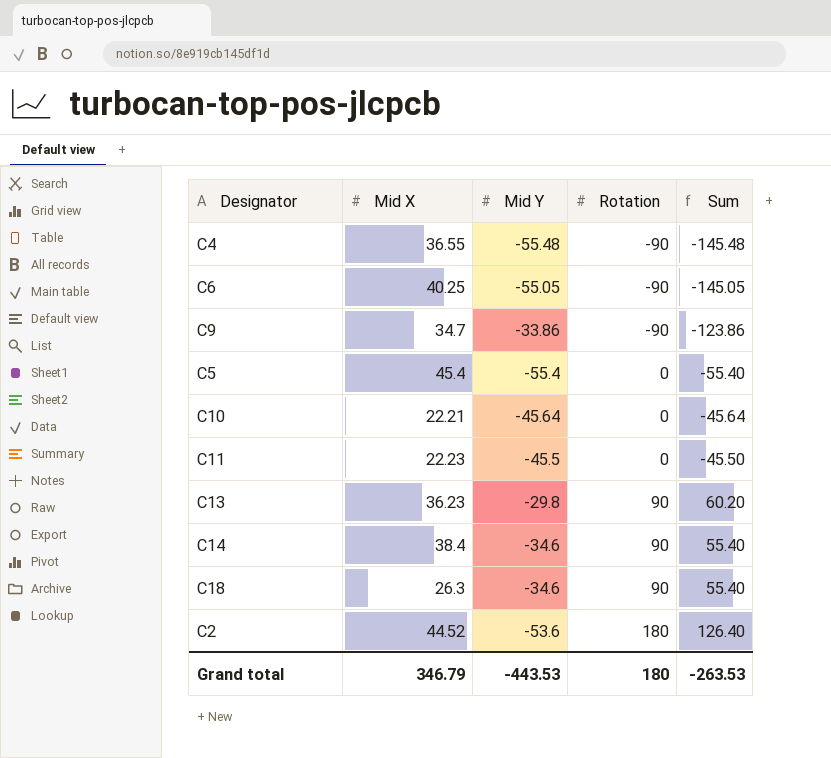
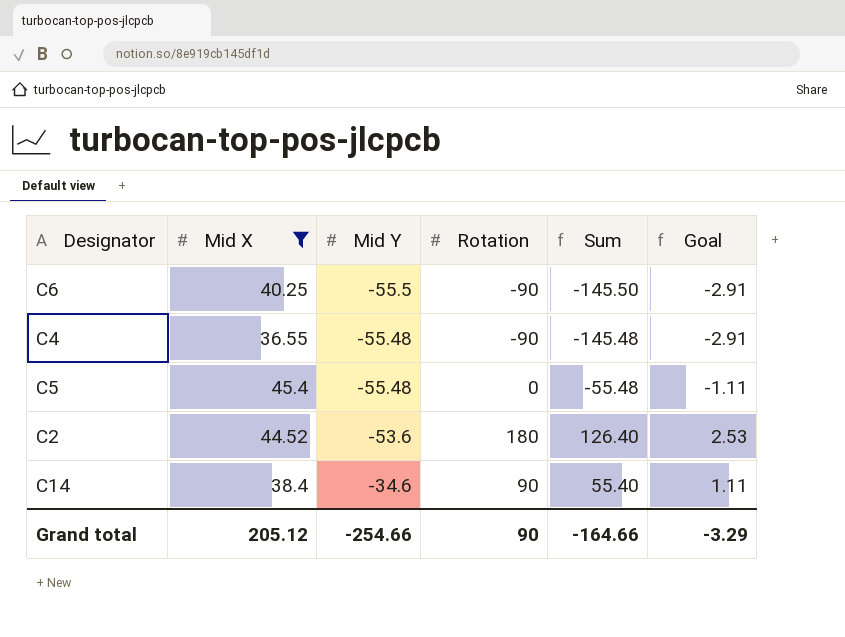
filter: none -> Mid X >= 36.55
row order: Rotation ascending -> Mid Y ascending
column Goal | formula: none -> [Sum] * 0.02
C6 | Mid Y: -55.05 -> -55.5
C6 | Sum: -145.05 -> -145.50
C5 | Mid Y: -55.4 -> -55.48
C5 | Sum: -55.40 -> -55.48
Grand total | Mid X: 346.79 -> 205.12
Grand total | Mid Y: -443.53 -> -254.66
Grand total | Rotation: 180 -> 90
Grand total | Sum: -263.53 -> -164.66

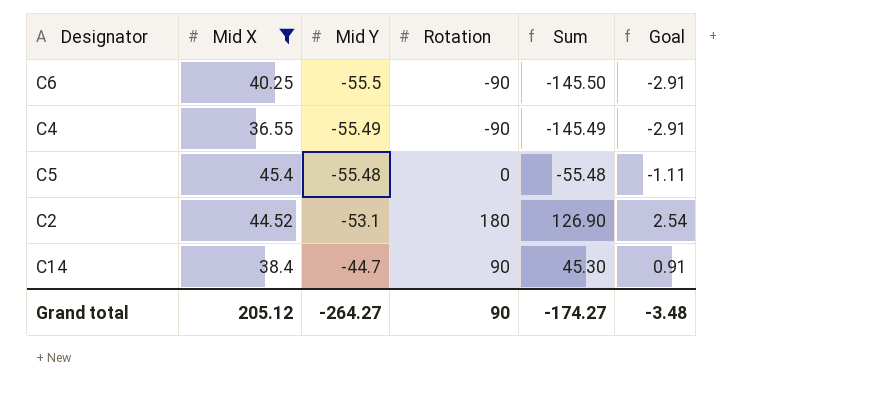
C4 | Mid Y: -55.48 -> -55.49
C4 | Sum: -145.48 -> -145.49
C2 | Mid Y: -53.6 -> -53.1
C2 | Sum: 126.40 -> 126.90
C2 | Goal: 2.53 -> 2.54
C14 | Mid Y: -34.6 -> -44.7
C14 | Sum: 55.40 -> 45.30
C14 | Goal: 1.11 -> 0.91
Grand total | Mid Y: -254.66 -> -264.27
Grand total | Sum: -164.66 -> -174.27
Grand total | Goal: -3.29 -> -3.48

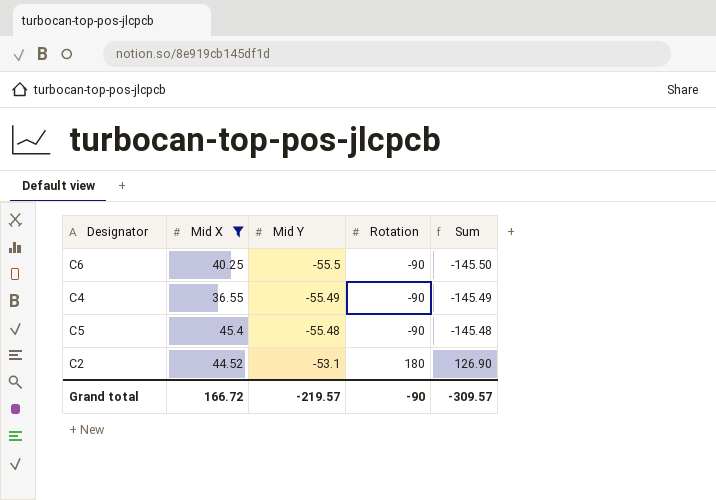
column Goal | formula: [Sum] * 0.02 -> none
row C14: 38.4 | -44.7 | 90 | 45.30 | 0.91 -> none
C5 | Rotation: 0 -> -90
C5 | Sum: -55.48 -> -145.48
Grand total | Mid X: 205.12 -> 166.72
Grand total | Mid Y: -264.27 -> -219.57
Grand total | Rotation: 90 -> -90
Grand total | Sum: -174.27 -> -309.57

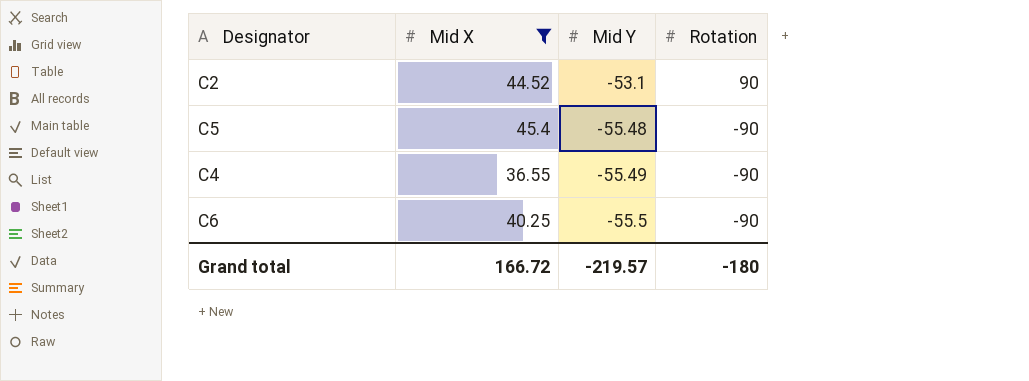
row order: Mid Y ascending -> Mid Y descending
column Sum | formula: [Mid Y] + [Rotation] -> none
C2 | Rotation: 180 -> 90
Grand total | Rotation: -90 -> -180

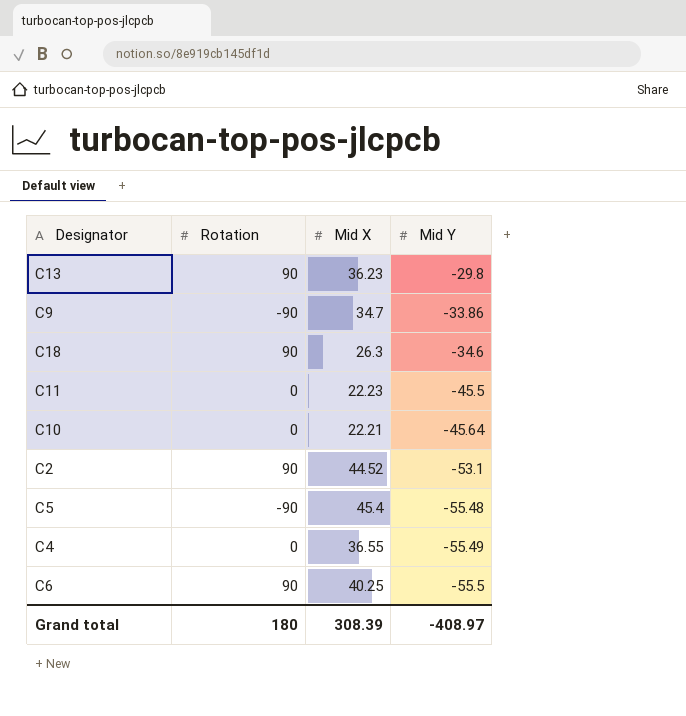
filter: Mid X >= 36.55 -> none
column Rotation | position: 4 -> 2
C4 | Rotation: -90 -> 0
C6 | Rotation: -90 -> 90
Grand total | Rotation: -180 -> 180
Grand total | Mid X: 166.72 -> 308.39
Grand total | Mid Y: -219.57 -> -408.97

